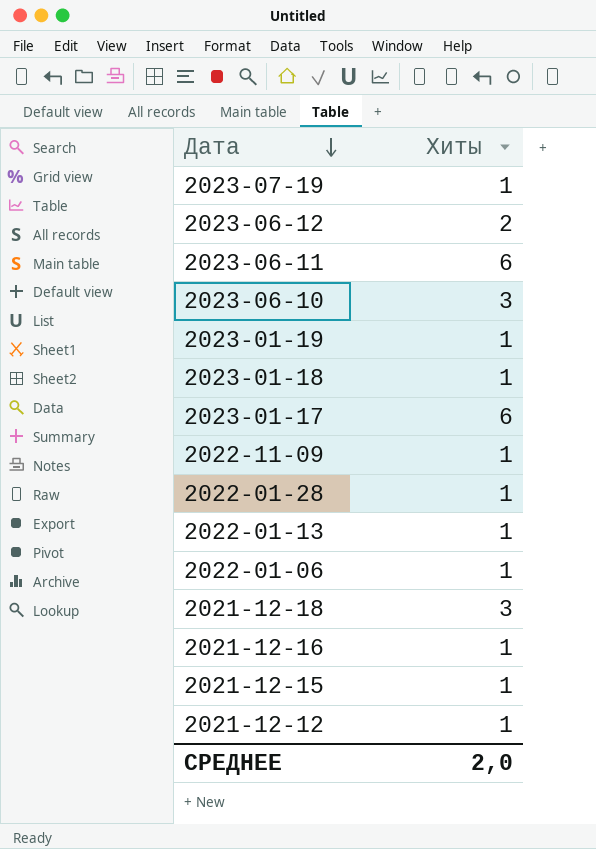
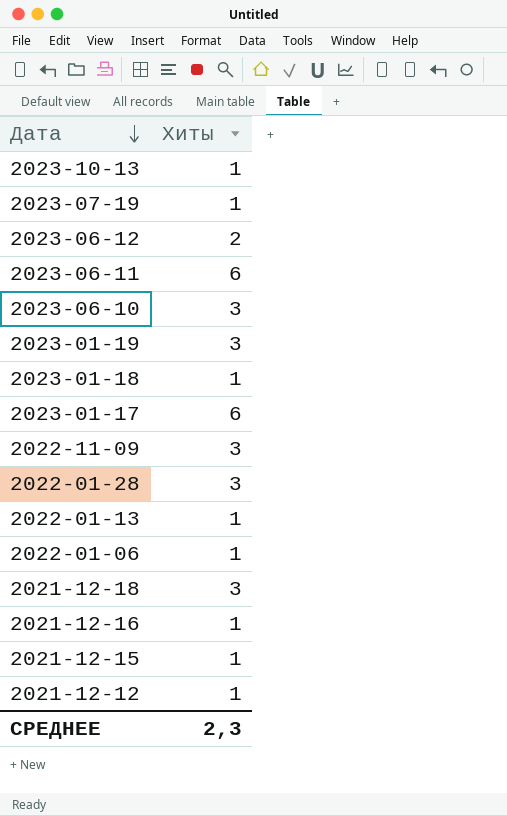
row 2023-10-13: none -> 1
2023-01-19 | Хиты: 1 -> 3
2022-11-09 | Хиты: 1 -> 3
2022-01-28 | Хиты: 1 -> 3
СРЕДНЕЕ | Хиты: 2,0 -> 2,3

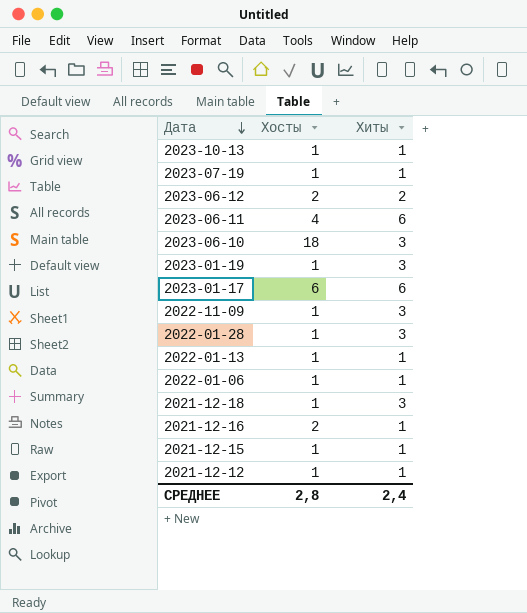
column Хосты | position: none -> 2
row 2023-01-18: 1 -> none
СРЕДНЕЕ | Хиты: 2,3 -> 2,4

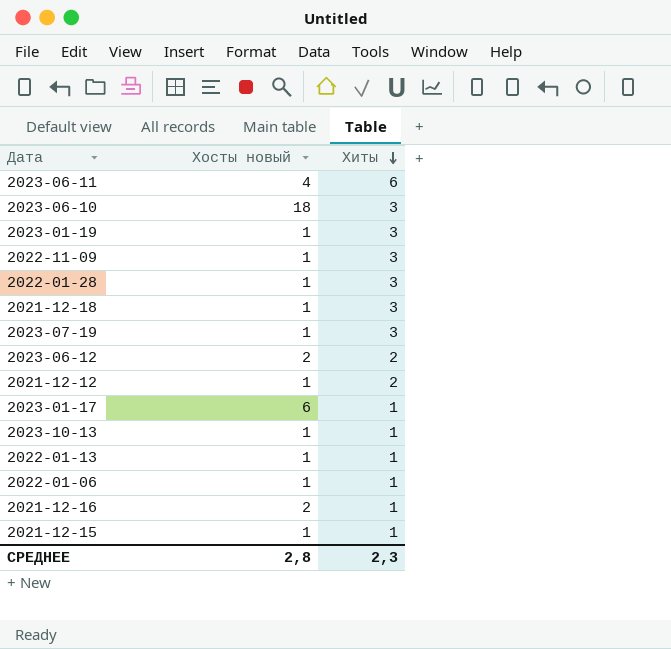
row order: Дата descending -> Хиты descending
column name: Хосты -> Хосты новый
2023-07-19 | Хиты: 1 -> 3
2021-12-12 | Хиты: 1 -> 2
2023-01-17 | Хиты: 6 -> 1
СРЕДНЕЕ | Хиты: 2,4 -> 2,3

